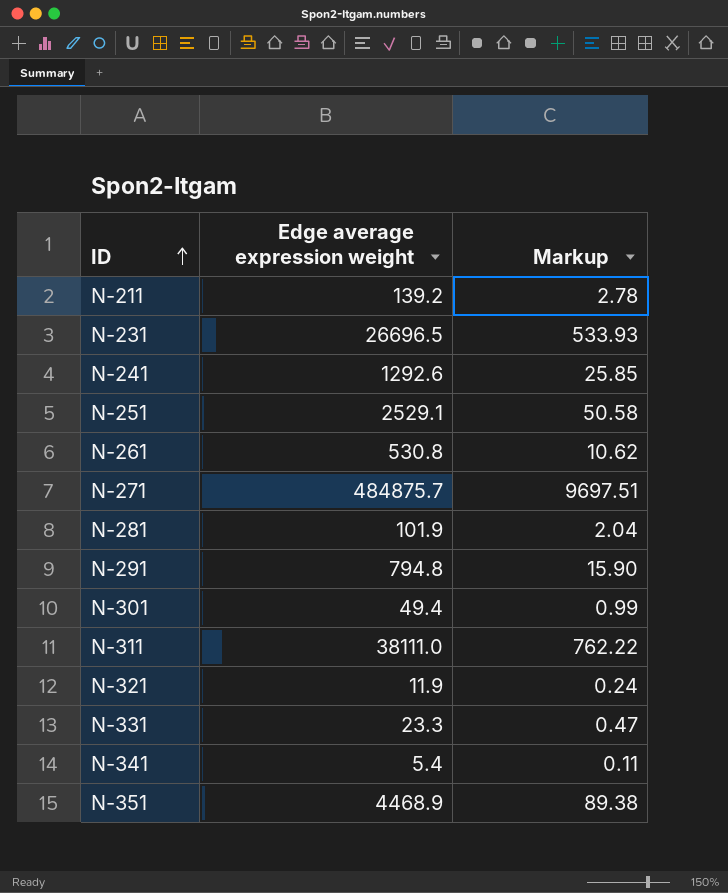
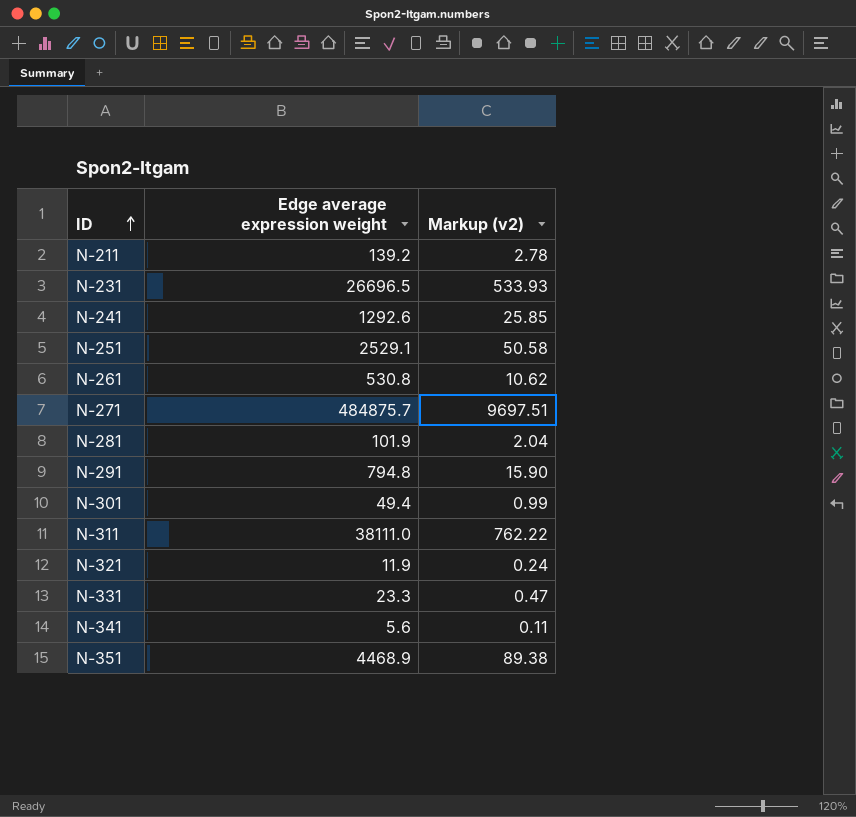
column name: Markup -> Markup (v2)
N-341 | Edge average expression weight: 5.4 -> 5.6

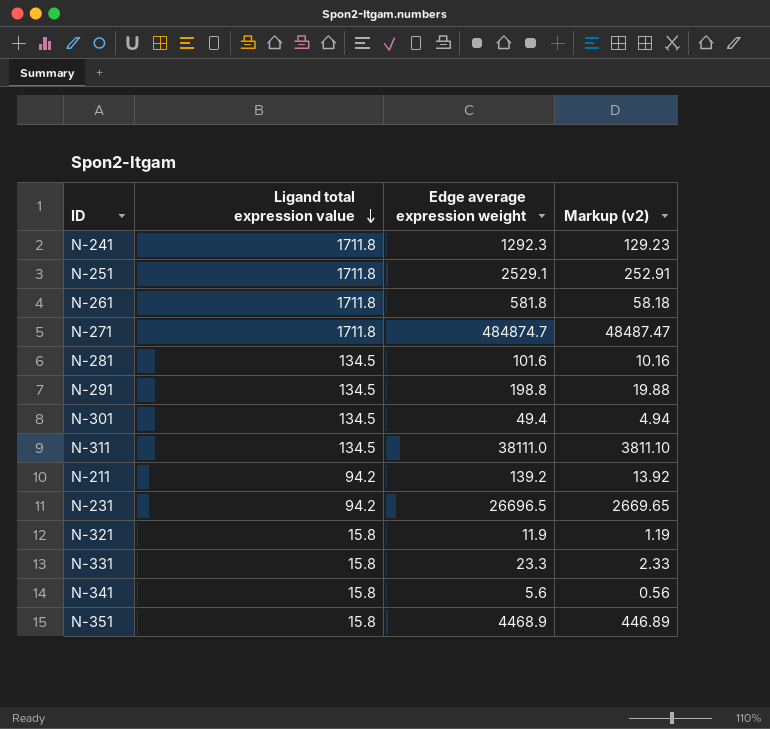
row order: ID ascending -> Ligand total expression value descending
column Ligand total expression value | position: none -> 2
column Markup (v2) | formula: [Edge average expression weight] * 0.02 -> [Edge average expression weight] * 0.1
N-241 | Edge average expression weight: 1292.6 -> 1292.3
N-261 | Edge average expression weight: 530.8 -> 581.8
N-271 | Edge average expression weight: 484875.7 -> 484874.7
N-281 | Edge average expression weight: 101.9 -> 101.6
N-291 | Edge average expression weight: 794.8 -> 198.8

